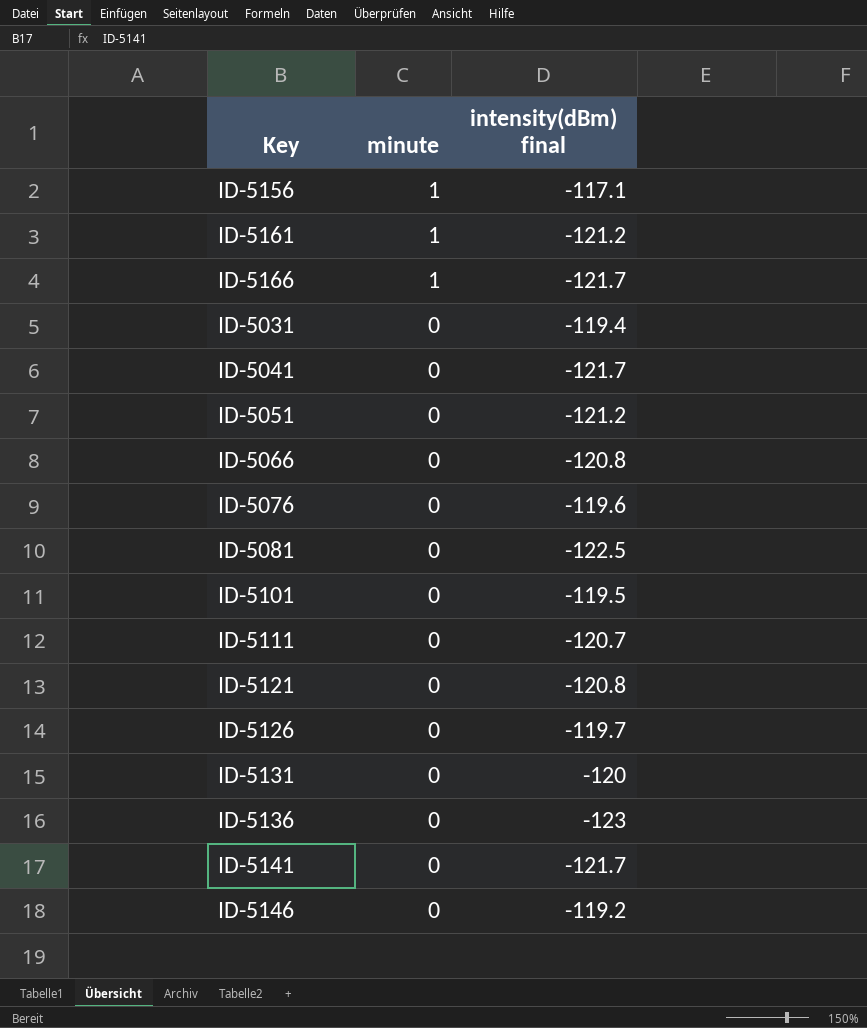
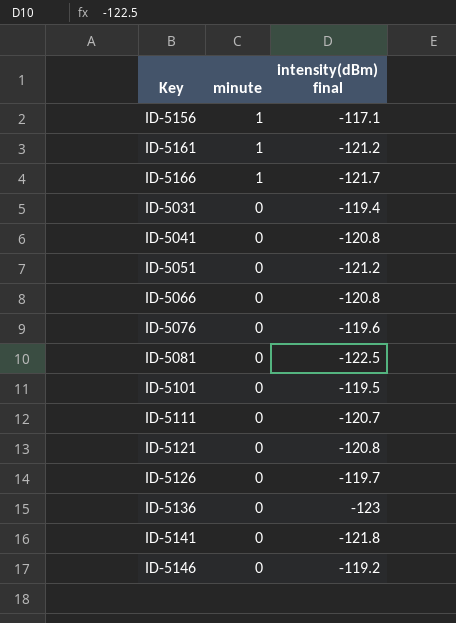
row ID-5131: 0 | -120 -> none
ID-5041 | intensity(dBm) final: -121.7 -> -120.8
ID-5141 | intensity(dBm) final: -121.7 -> -121.8

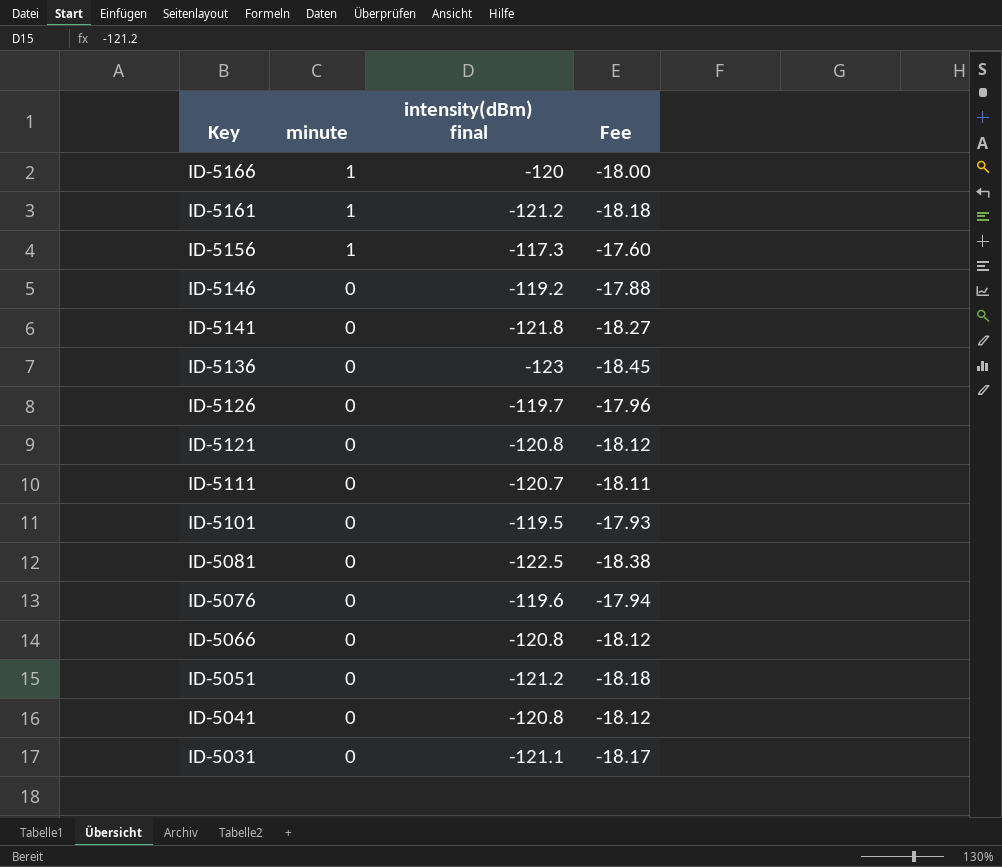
row order: minute descending -> Key descending
column Fee | formula: none -> [intensity(dBm) final] * 0.15
ID-5166 | intensity(dBm) final: -121.7 -> -120
ID-5156 | intensity(dBm) final: -117.1 -> -117.3
ID-5031 | intensity(dBm) final: -119.4 -> -121.1

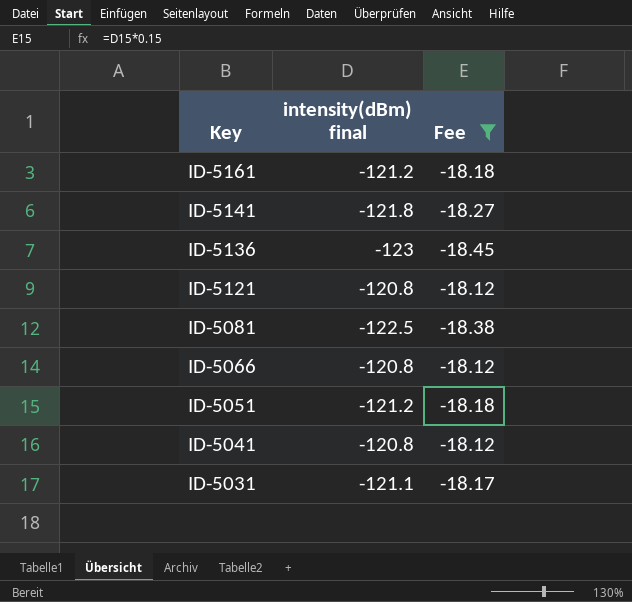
filter: none -> Fee <= -18.12
column minute | position: 2 -> none

